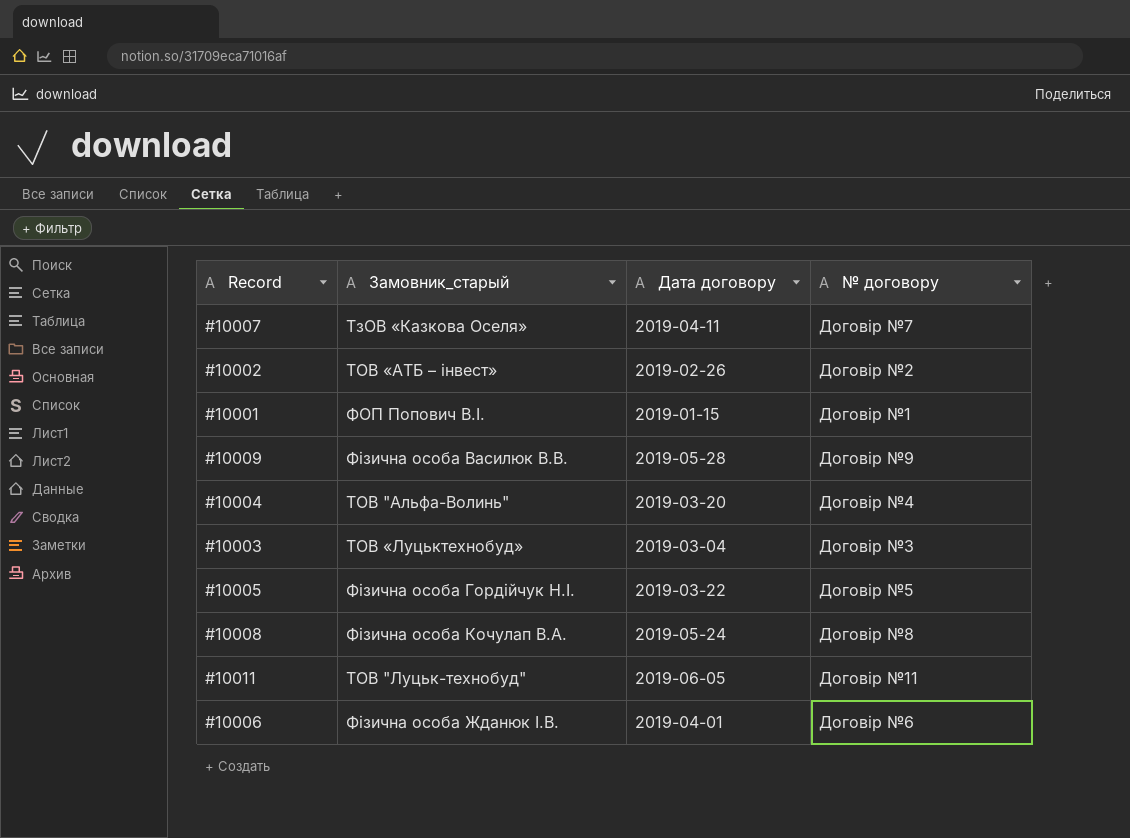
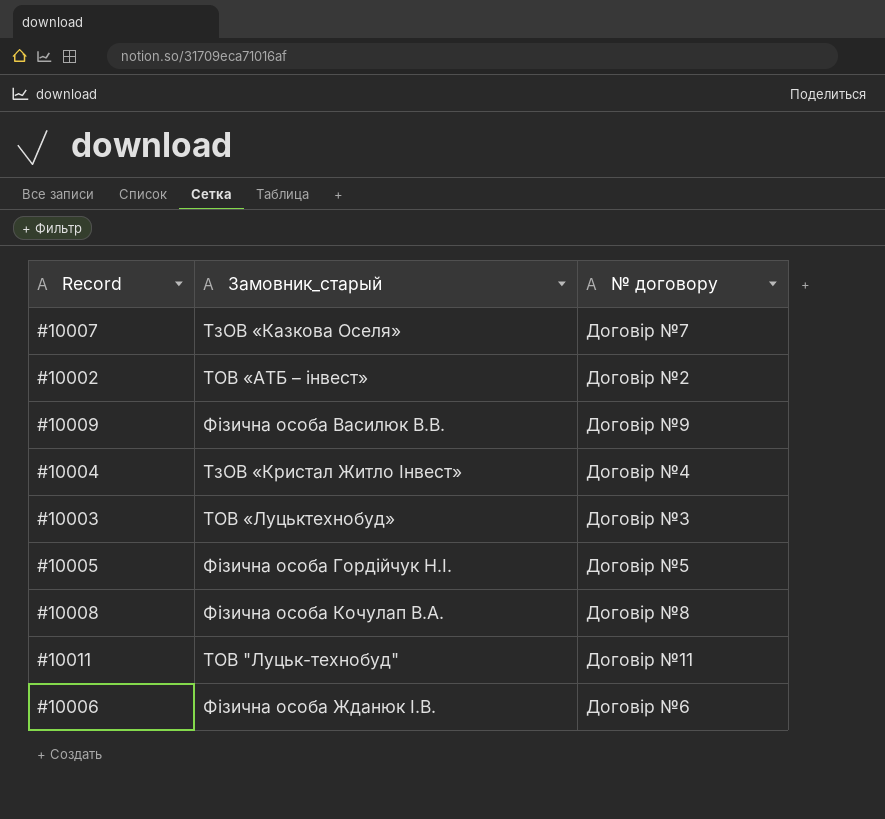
column Дата договору | position: 3 -> none
row #10001: ФОП Попович В.І. | 2019-01-15 | Договір №1 -> none
#10004 | Замовник_старый: ТОВ "Альфа-Волинь" -> ТзОВ «Кристал Житло Інвест»

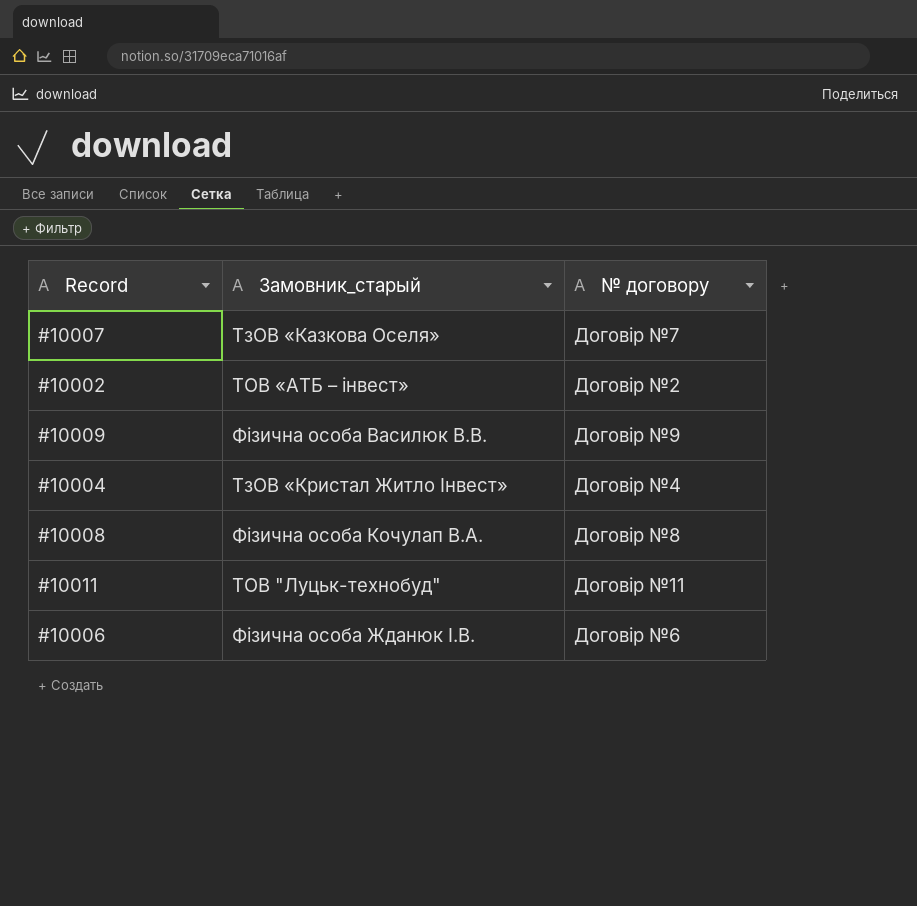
row #10003: ТОВ «Луцьктехнобуд» | Договір №3 -> none
row #10005: Фізична особа Гордійчук Н.І. | Договір №5 -> none

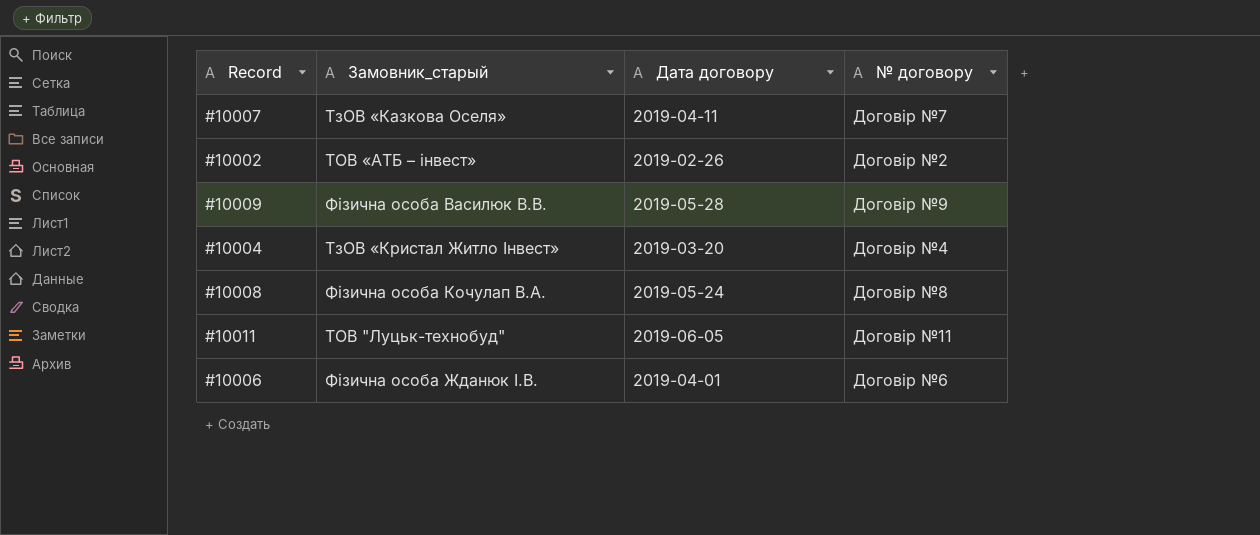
column Дата договору | position: none -> 3

